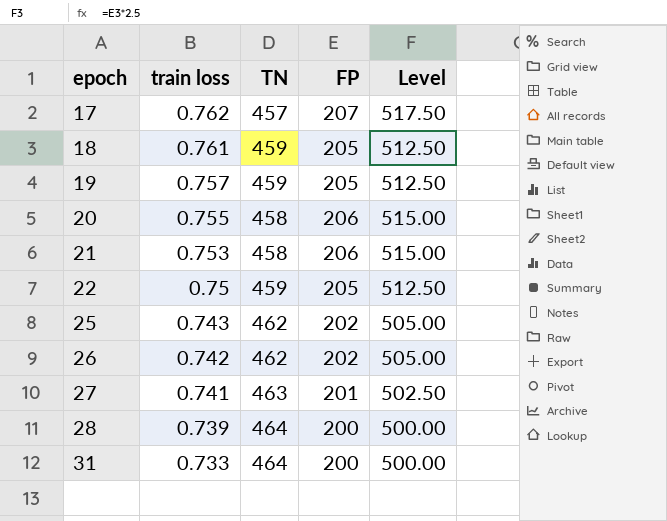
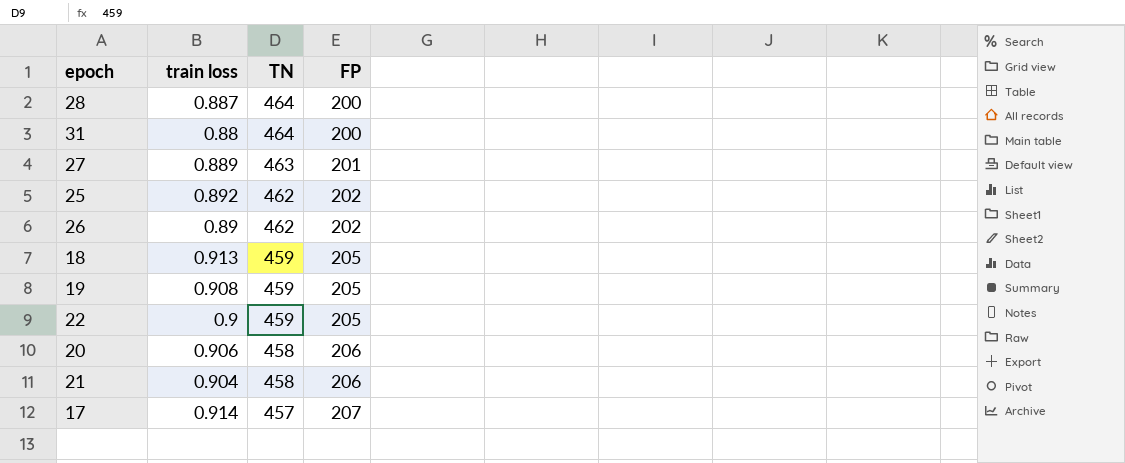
row order: epoch ascending -> TN descending
column Level | formula: [FP] * 2.5 -> none
28 | train loss: 0.739 -> 0.887
31 | train loss: 0.733 -> 0.88
27 | train loss: 0.741 -> 0.889
25 | train loss: 0.743 -> 0.892
26 | train loss: 0.742 -> 0.89
18 | train loss: 0.761 -> 0.913
19 | train loss: 0.757 -> 0.908
22 | train loss: 0.75 -> 0.9
20 | train loss: 0.755 -> 0.906
21 | train loss: 0.753 -> 0.904
17 | train loss: 0.762 -> 0.914

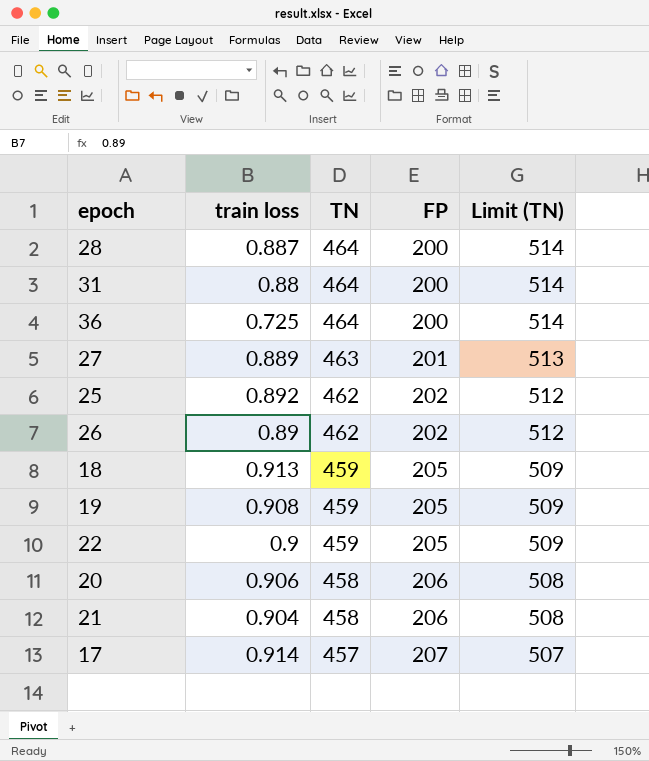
column Limit (TN) | formula: none -> [TN] + 50
row 36: none -> 0.725 | 464 | 200 | 514

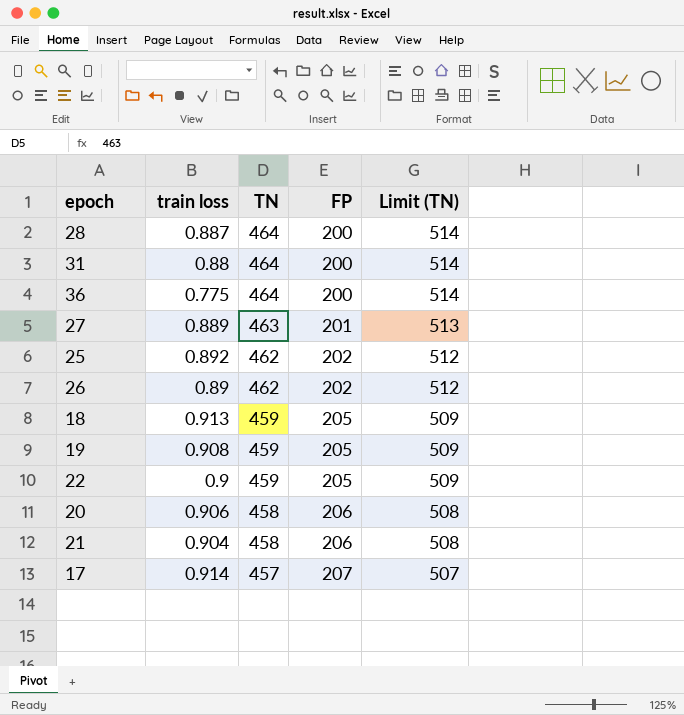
36 | train loss: 0.725 -> 0.775

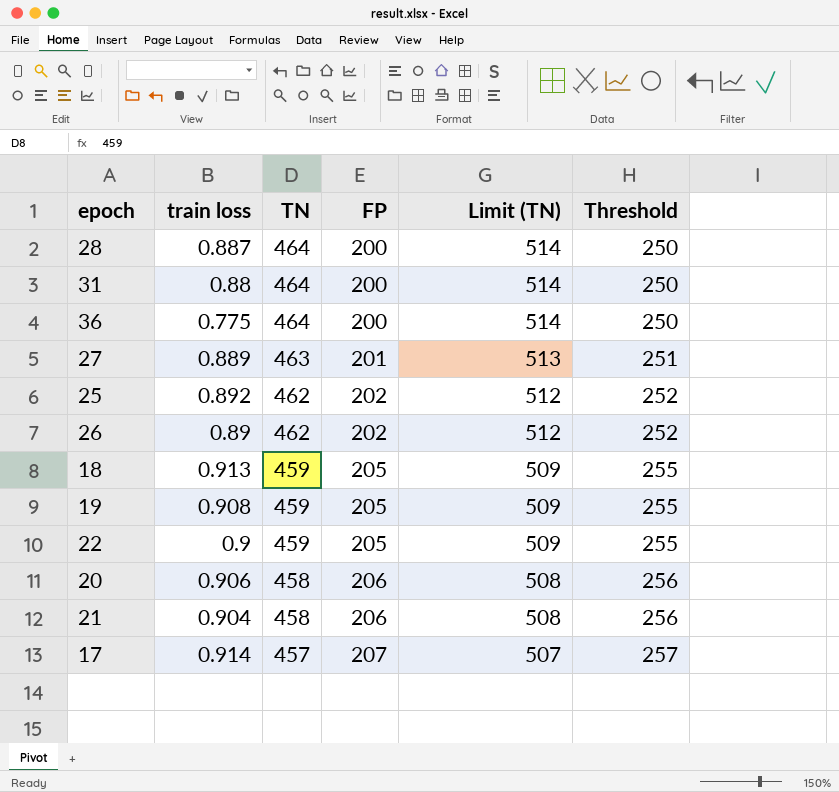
column Threshold | formula: none -> [FP] + 50

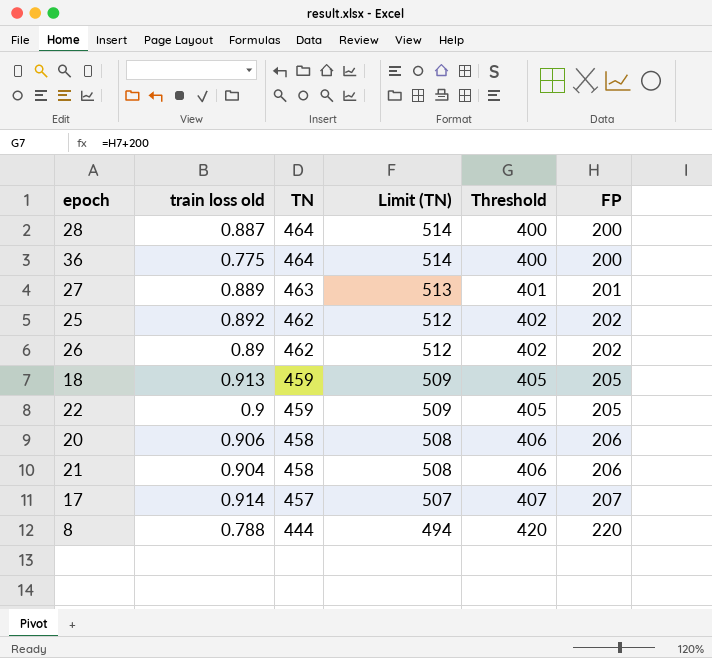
column name: train loss -> train loss old
column Threshold | formula: [FP] + 50 -> [FP] + 200
column FP | position: 4 -> 6
row 31: 0.88 | 464 | 200 | 514 | 250 -> none
row 19: 0.908 | 459 | 205 | 509 | 255 -> none
row 8: none -> 0.788 | 444 | 494 | 420 | 220

